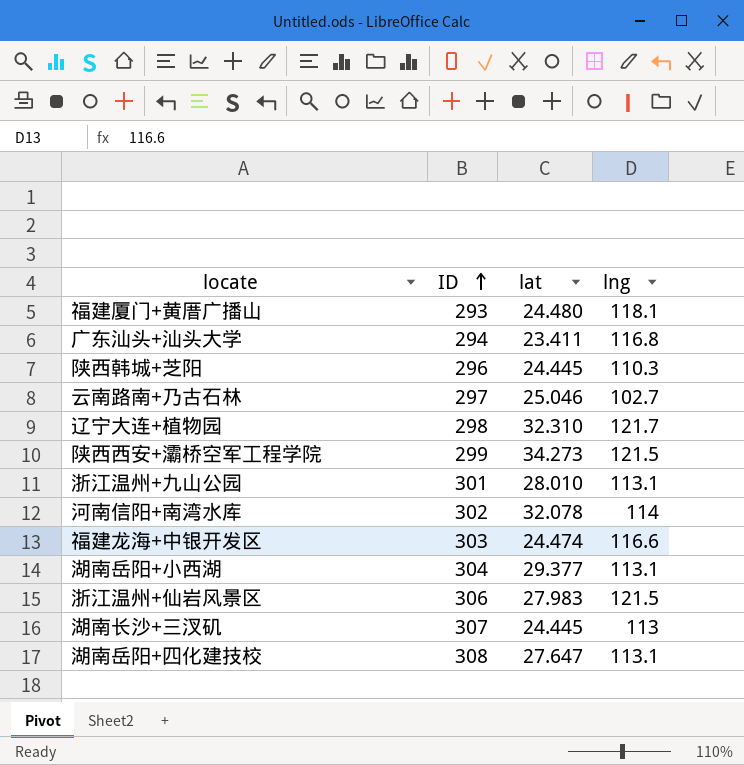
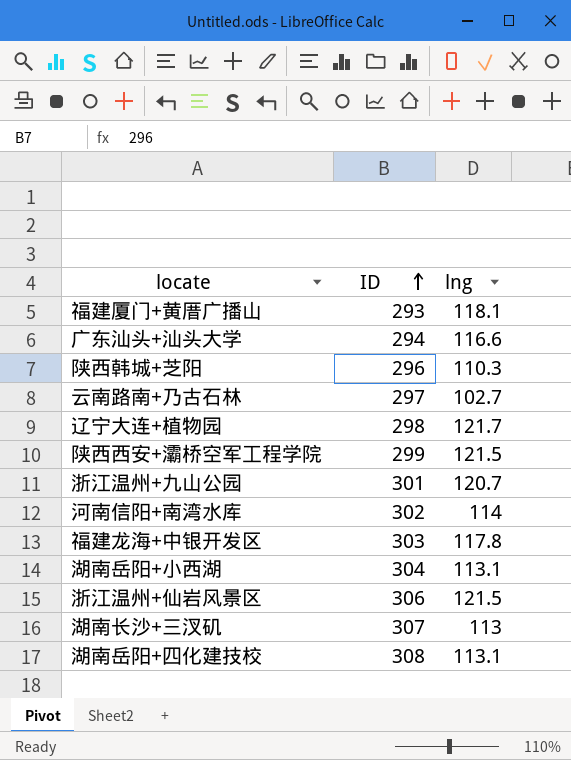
column lat | position: 3 -> none
广东汕头+汕头大学 | lng: 116.8 -> 116.6
浙江温州+九山公园 | lng: 113.1 -> 120.7
福建龙海+中银开发区 | lng: 116.6 -> 117.8

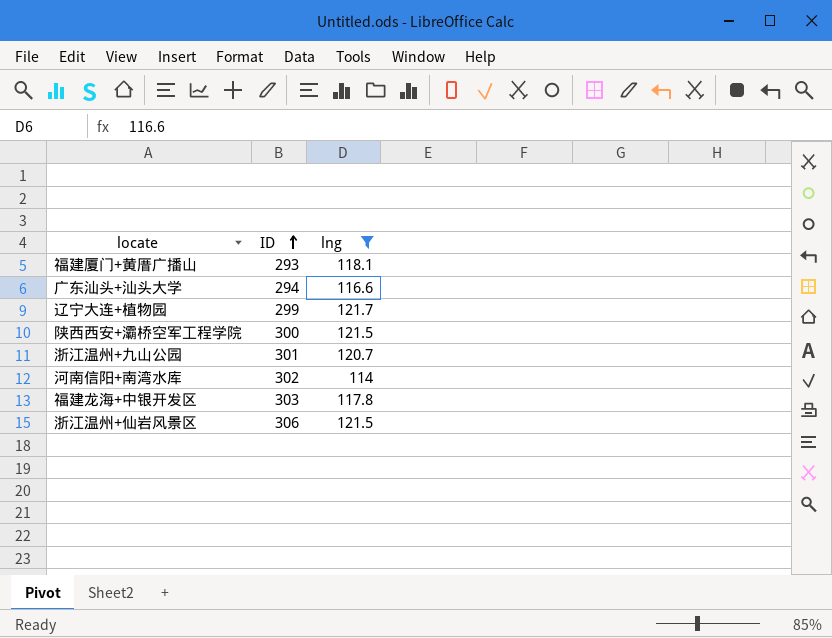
filter: none -> lng >= 114
辽宁大连+植物园 | ID: 298 -> 299
陕西西安+灞桥空军工程学院 | ID: 299 -> 300

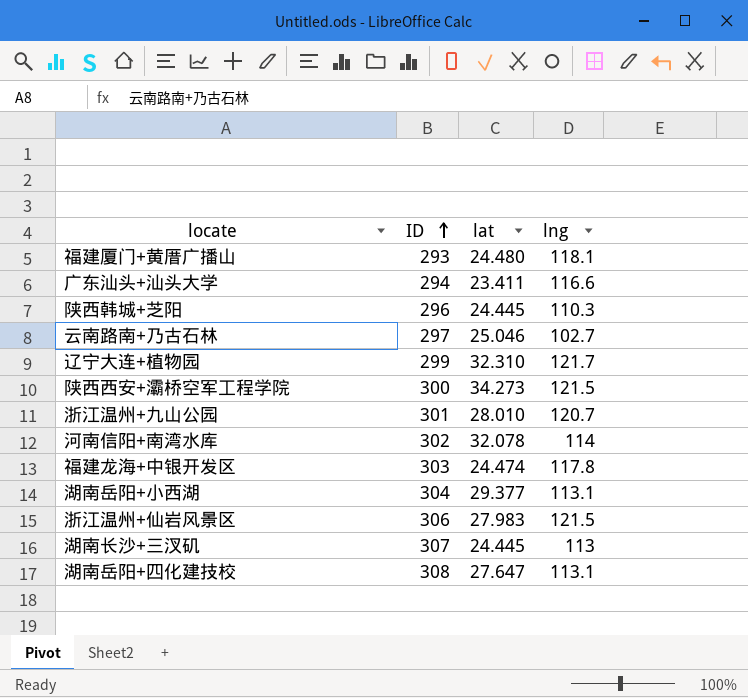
filter: lng >= 114 -> none
column lat | position: none -> 3

